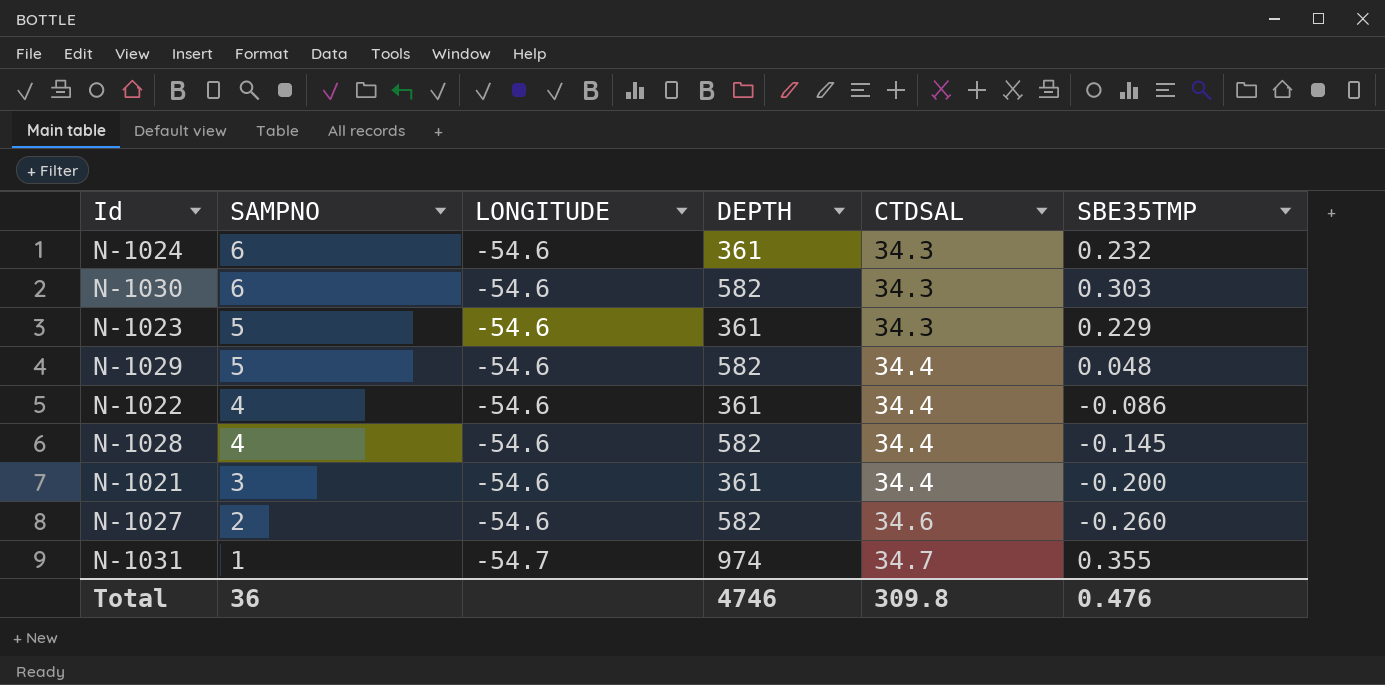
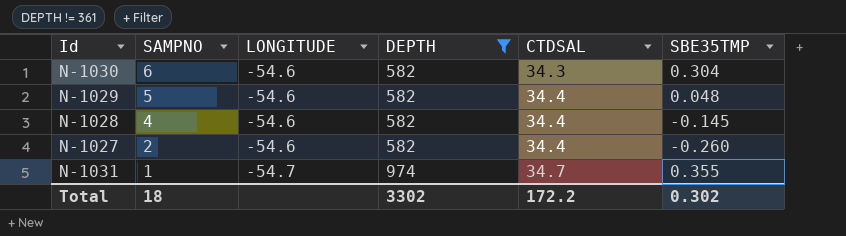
filter: none -> DEPTH != 361
N-1030 | SBE35TMP: 0.303 -> 0.304
N-1027 | CTDSAL: 34.6 -> 34.4
Total | SAMPNO: 36 -> 18
Total | DEPTH: 4746 -> 3302
Total | CTDSAL: 309.8 -> 172.2
Total | SBE35TMP: 0.476 -> 0.302

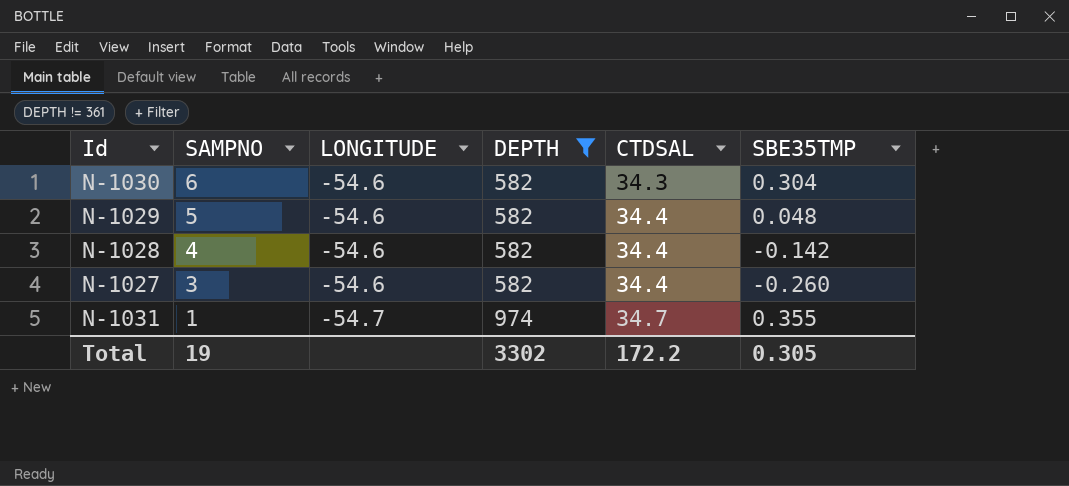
N-1028 | SBE35TMP: -0.145 -> -0.142
N-1027 | SAMPNO: 2 -> 3
Total | SAMPNO: 18 -> 19
Total | SBE35TMP: 0.302 -> 0.305

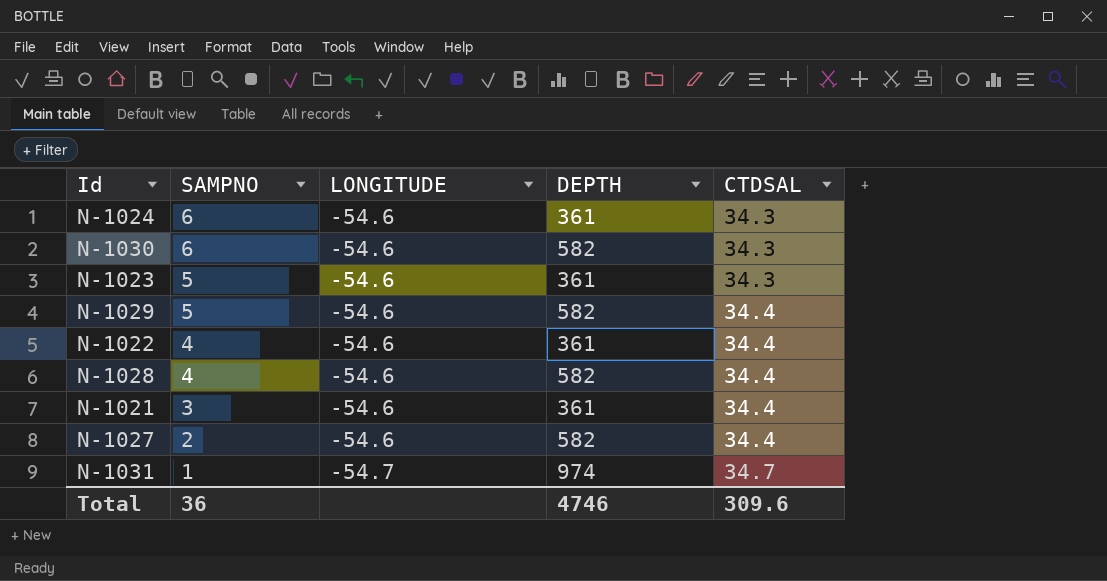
filter: DEPTH != 361 -> none
column SBE35TMP | position: 6 -> none
N-1027 | SAMPNO: 3 -> 2
Total | SAMPNO: 19 -> 36
Total | DEPTH: 3302 -> 4746
Total | CTDSAL: 172.2 -> 309.6

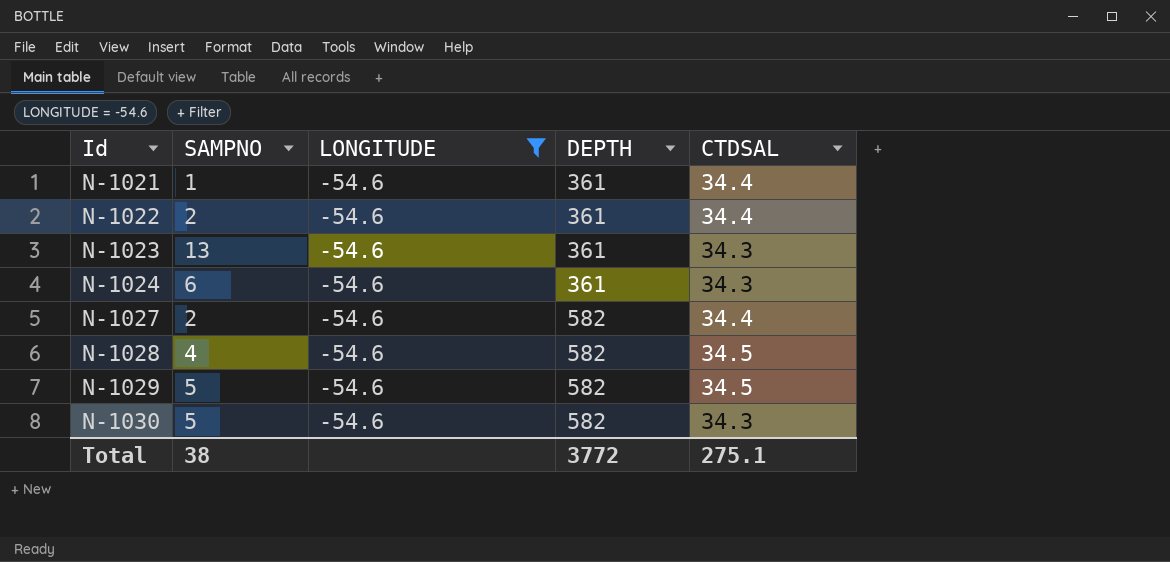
filter: none -> LONGITUDE = -54.6
row order: SAMPNO descending -> Id ascending
N-1021 | SAMPNO: 3 -> 1
N-1022 | SAMPNO: 4 -> 2
N-1023 | SAMPNO: 5 -> 13
N-1028 | CTDSAL: 34.4 -> 34.5
N-1029 | CTDSAL: 34.4 -> 34.5
N-1030 | SAMPNO: 6 -> 5
Total | SAMPNO: 36 -> 38
Total | DEPTH: 4746 -> 3772
Total | CTDSAL: 309.6 -> 275.1

